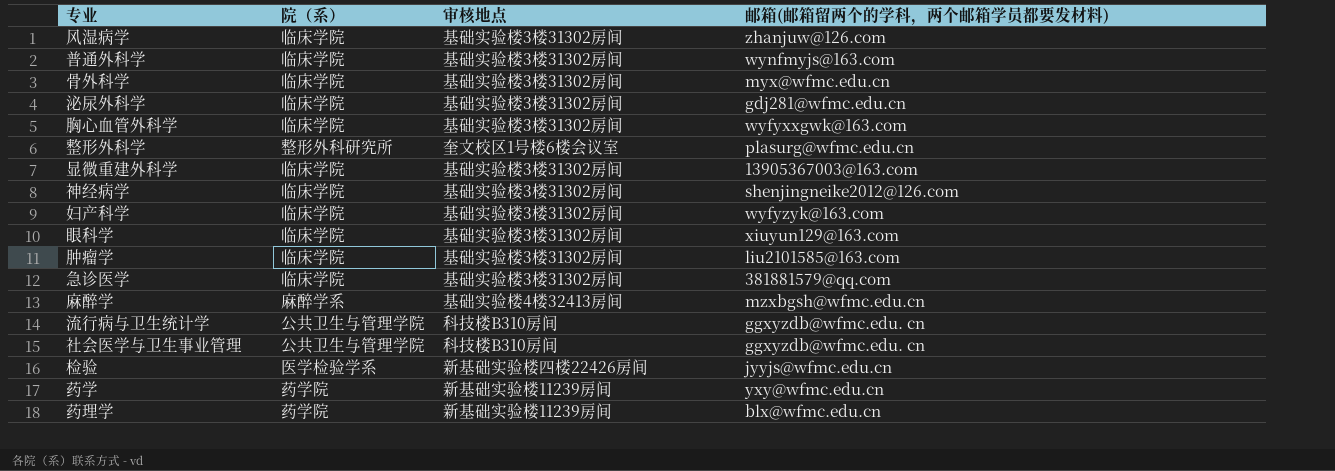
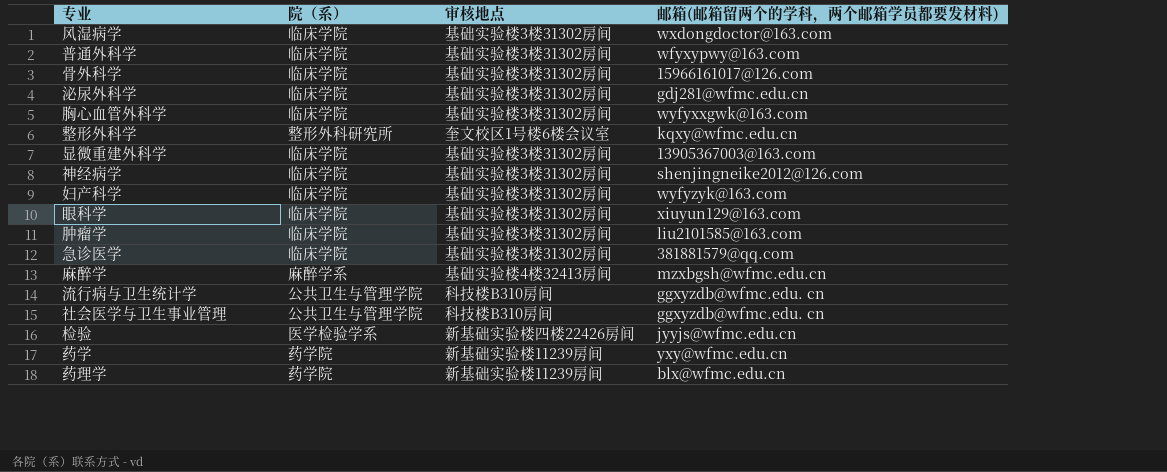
风湿病学 | 邮箱(邮箱留两个的学科，两个邮箱学员都要发材料): zhanjuw@126.com -> wxdongdoctor@163.com
普通外科学 | 邮箱(邮箱留两个的学科，两个邮箱学员都要发材料): wynfmyjs@163.com -> wfyxypwy@163.com
骨外科学 | 邮箱(邮箱留两个的学科，两个邮箱学员都要发材料): myx@wfmc.edu.cn -> 15966161017@126.com
整形外科学 | 邮箱(邮箱留两个的学科，两个邮箱学员都要发材料): plasurg@wfmc.edu.cn -> kqxy@wfmc.edu.cn

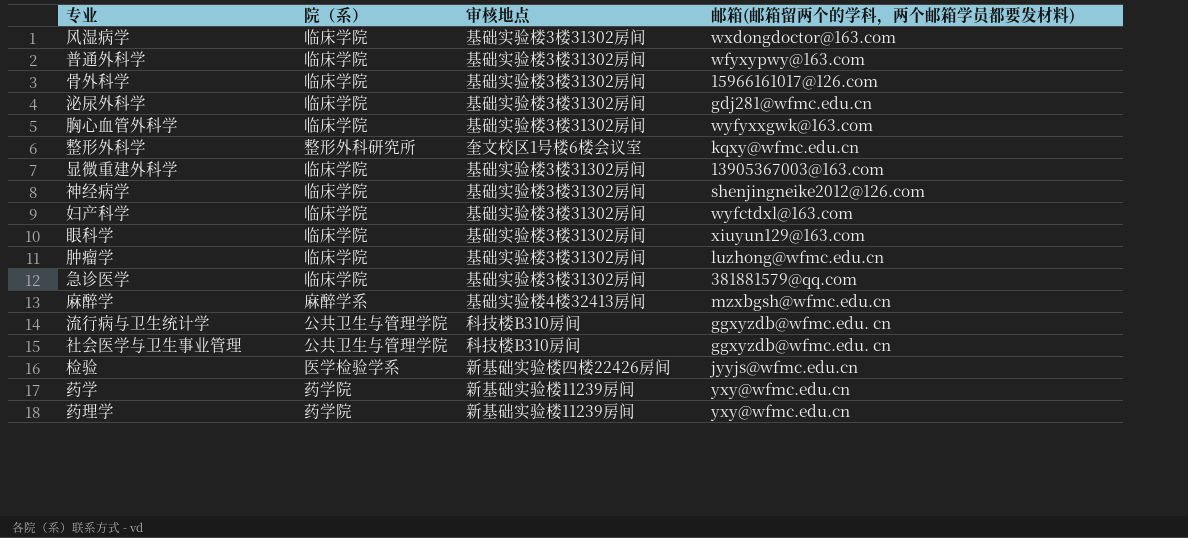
妇产科学 | 邮箱(邮箱留两个的学科，两个邮箱学员都要发材料): wyfyzyk@163.com -> wyfctdxl@163.com
肿瘤学 | 邮箱(邮箱留两个的学科，两个邮箱学员都要发材料): liu2101585@163.com -> luzhong@wfmc.edu.cn
药理学 | 邮箱(邮箱留两个的学科，两个邮箱学员都要发材料): blx@wfmc.edu.cn -> yxy@wfmc.edu.cn

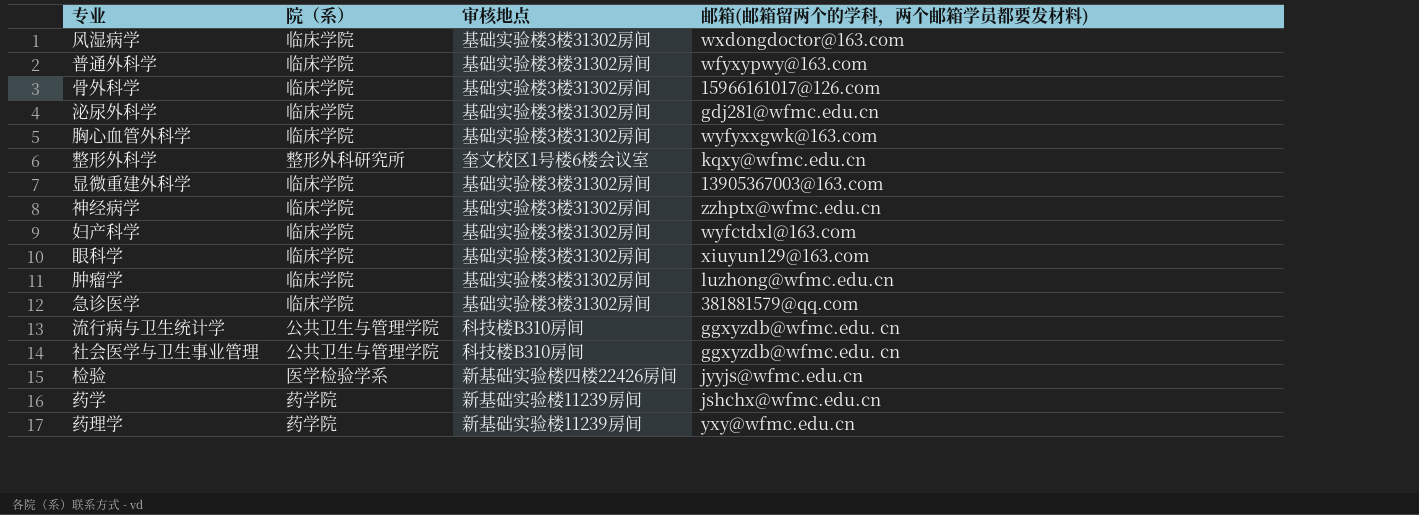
row 麻醉学: 麻醉学系 | 基础实验楼4楼32413房间 | mzxbgsh@wfmc.edu.cn -> none
神经病学 | 邮箱(邮箱留两个的学科，两个邮箱学员都要发材料): shenjingneike2012@126.com -> zzhptx@wfmc.edu.cn
药学 | 邮箱(邮箱留两个的学科，两个邮箱学员都要发材料): yxy@wfmc.edu.cn -> jshchx@wfmc.edu.cn

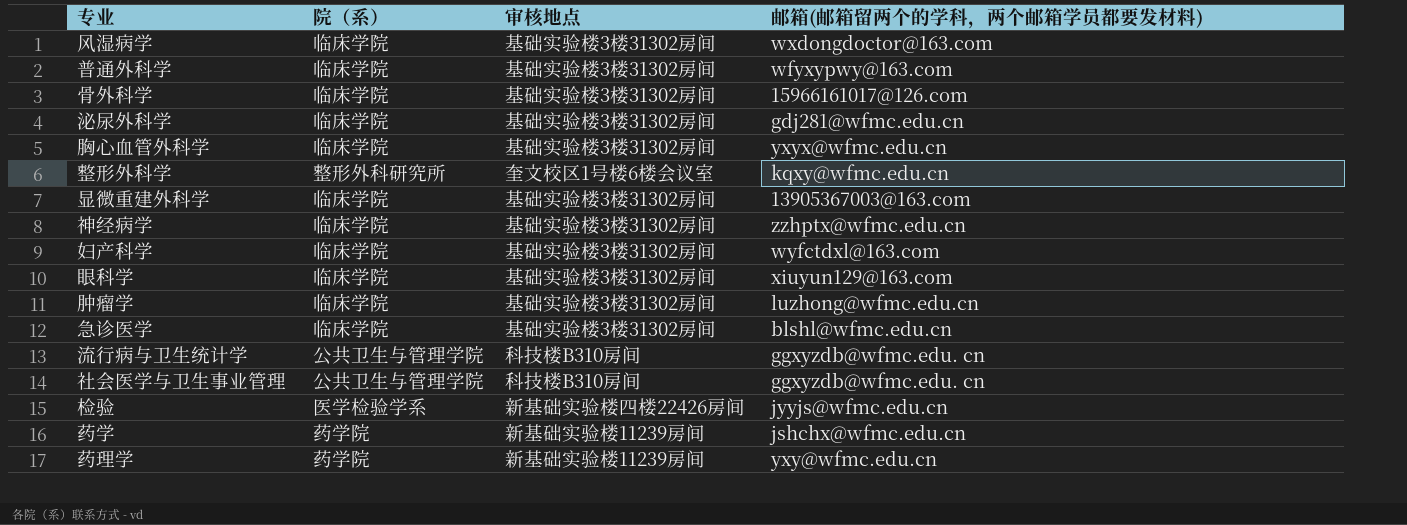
胸心血管外科学 | 邮箱(邮箱留两个的学科，两个邮箱学员都要发材料): wyfyxxgwk@163.com -> yxyx@wfmc.edu.cn
急诊医学 | 邮箱(邮箱留两个的学科，两个邮箱学员都要发材料): 381881579@qq.com -> blshl@wfmc.edu.cn

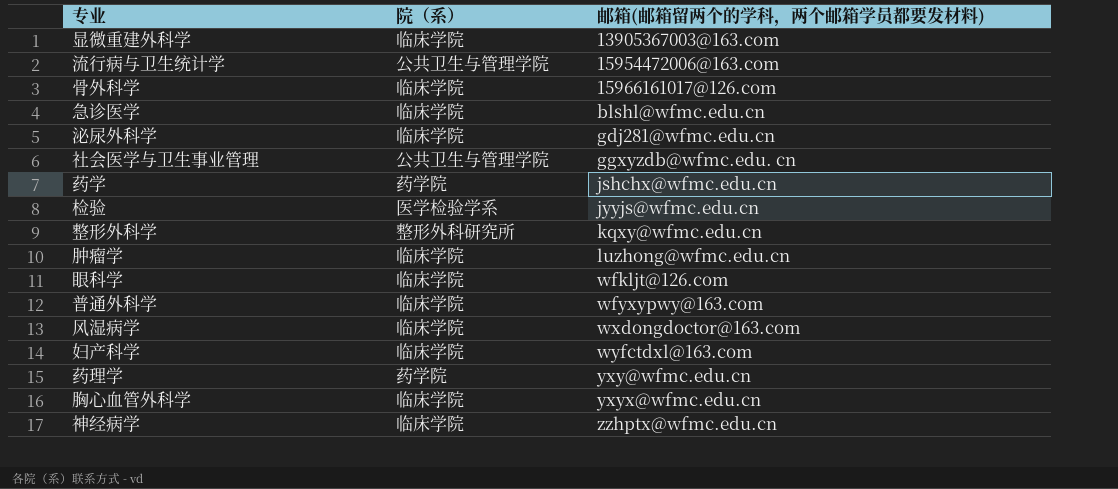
row order: none -> 邮箱(邮箱留两个的学科，两个邮箱学员都要发材料) ascending
column 审核地点 | position: 3 -> none
流行病与卫生统计学 | 邮箱(邮箱留两个的学科，两个邮箱学员都要发材料): ggxyzdb@wfmc.edu. cn -> 15954472006@163.com
眼科学 | 邮箱(邮箱留两个的学科，两个邮箱学员都要发材料): xiuyun129@163.com -> wfkljt@126.com

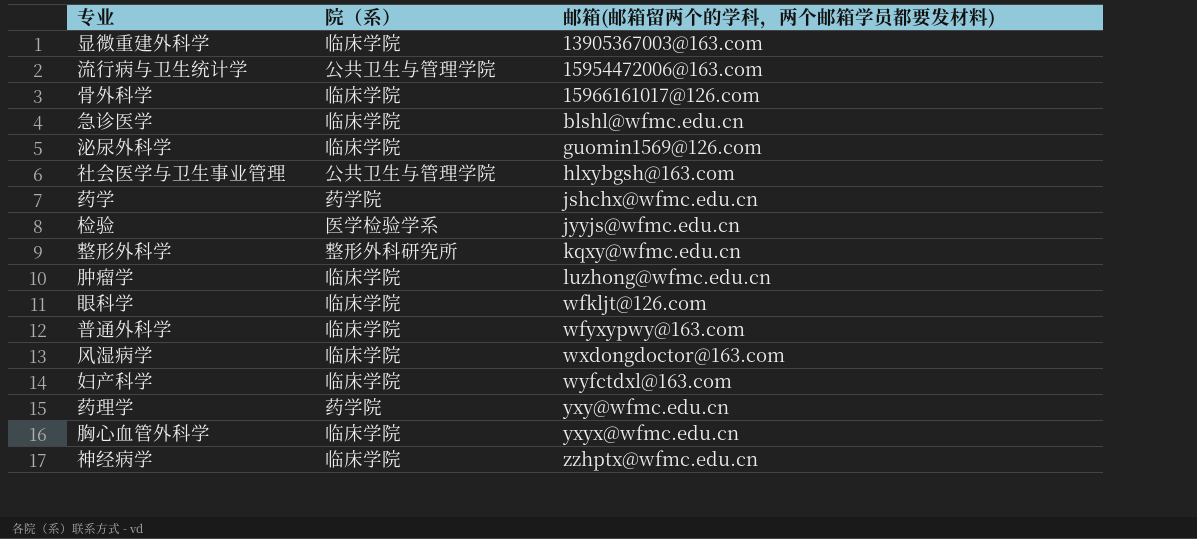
泌尿外科学 | 邮箱(邮箱留两个的学科，两个邮箱学员都要发材料): gdj281@wfmc.edu.cn -> guomin1569@126.com
社会医学与卫生事业管理 | 邮箱(邮箱留两个的学科，两个邮箱学员都要发材料): ggxyzdb@wfmc.edu. cn -> hlxybgsh@163.com

